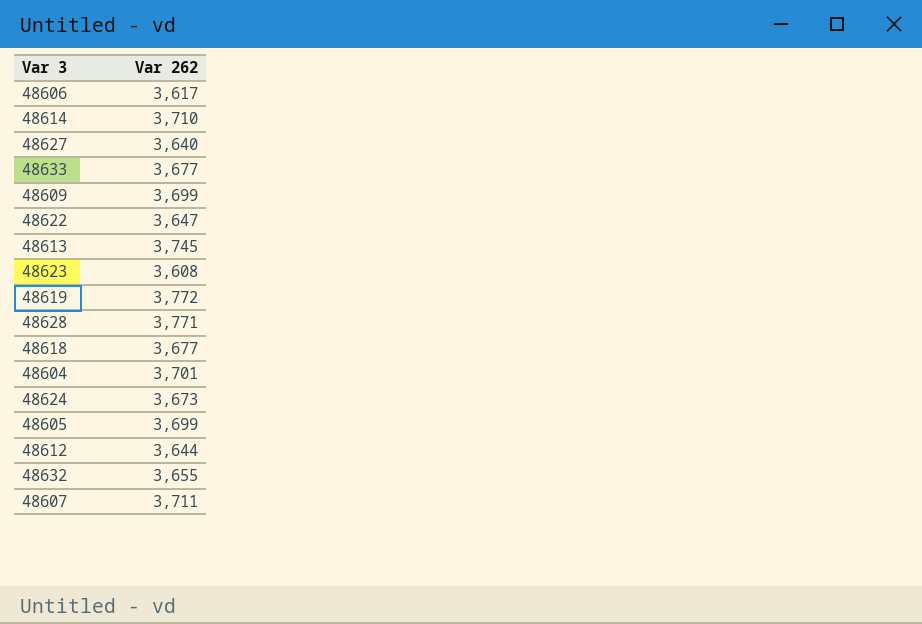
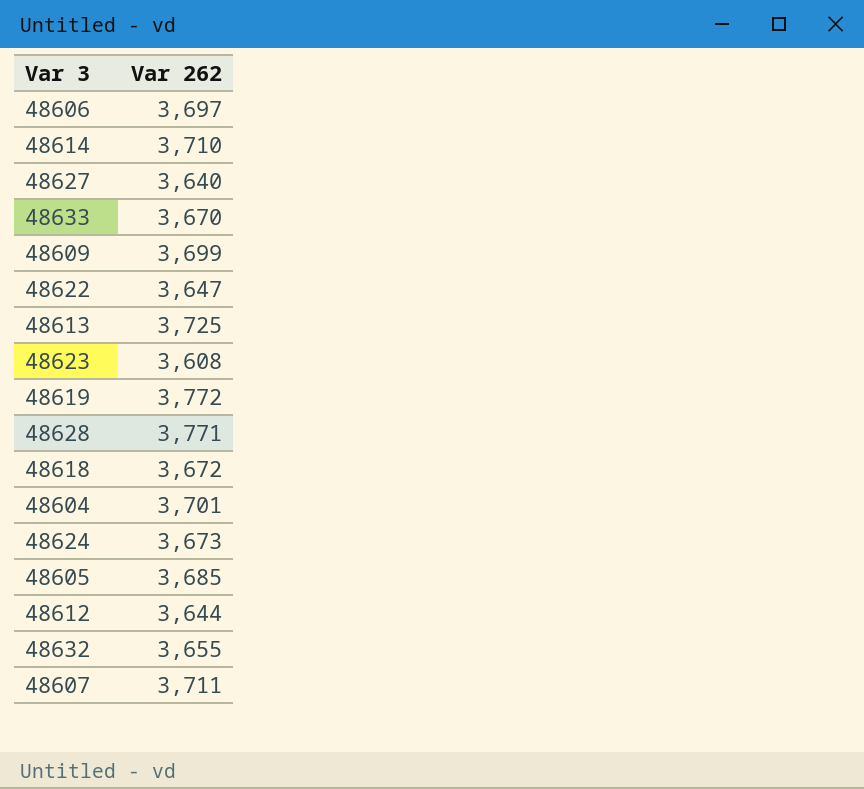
48606 | Var 262: 3,617 -> 3,697
48633 | Var 262: 3,677 -> 3,670
48613 | Var 262: 3,745 -> 3,725
48618 | Var 262: 3,677 -> 3,672
48605 | Var 262: 3,699 -> 3,685

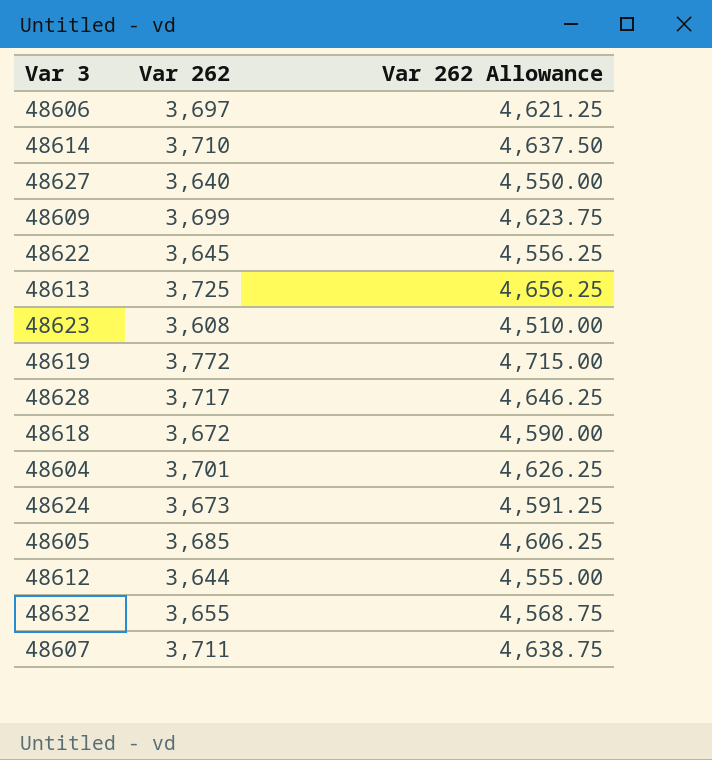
column Var 262 Allowance | formula: none -> [Var 262] * 1.25
row 48633: 3,670 -> none
48622 | Var 262: 3,647 -> 3,645
48628 | Var 262: 3,771 -> 3,717

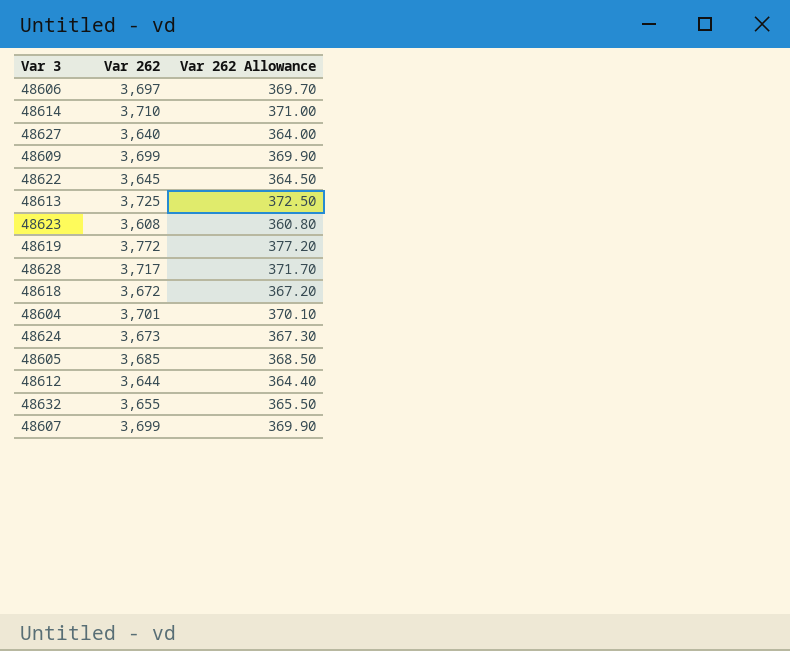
column Var 262 Allowance | formula: [Var 262] * 1.25 -> [Var 262] * 0.1
48607 | Var 262: 3,711 -> 3,699

